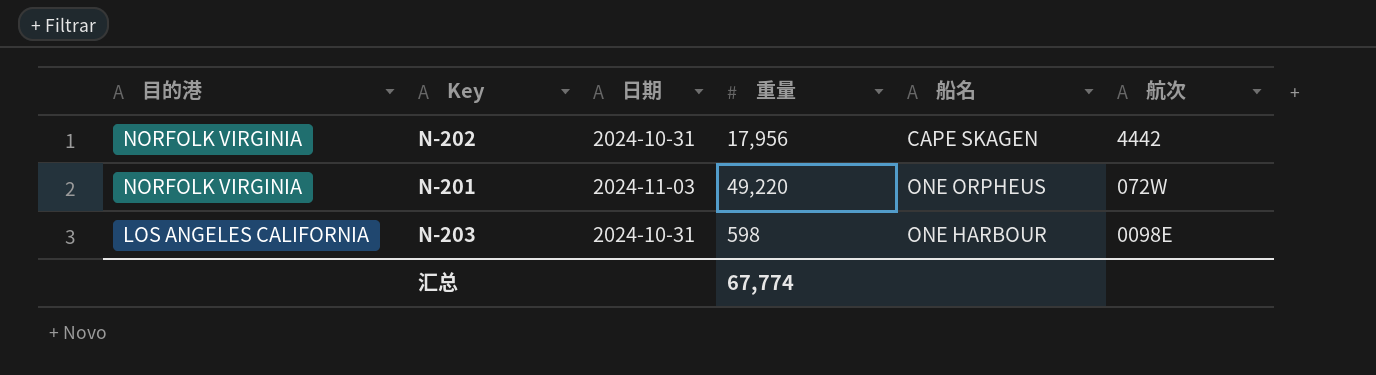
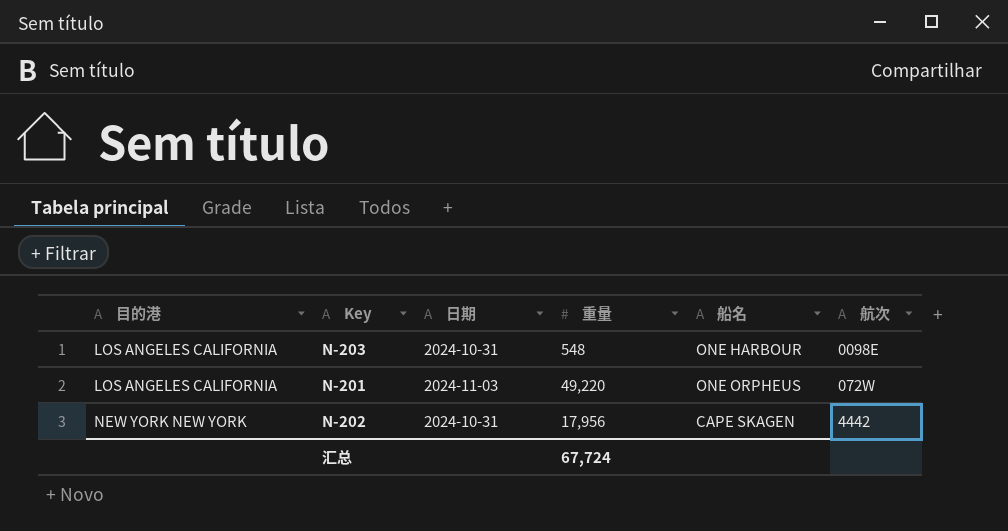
row order: 目的港 descending -> 目的港 ascending
N-203 | 重量: 598 -> 548
N-201 | 目的港: NORFOLK VIRGINIA -> LOS ANGELES CALIFORNIA
N-202 | 目的港: NORFOLK VIRGINIA -> NEW YORK NEW YORK
汇总 | 重量: 67,774 -> 67,724

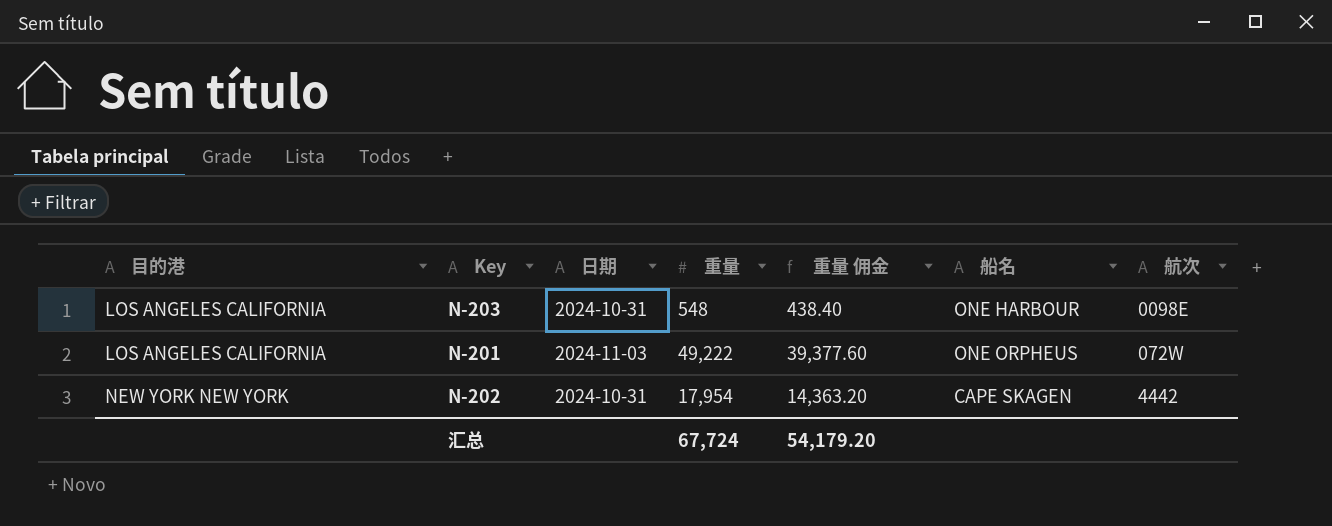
column 重量 佣金 | formula: none -> [重量] * 0.8
N-201 | 重量: 49,220 -> 49,222
N-202 | 重量: 17,956 -> 17,954

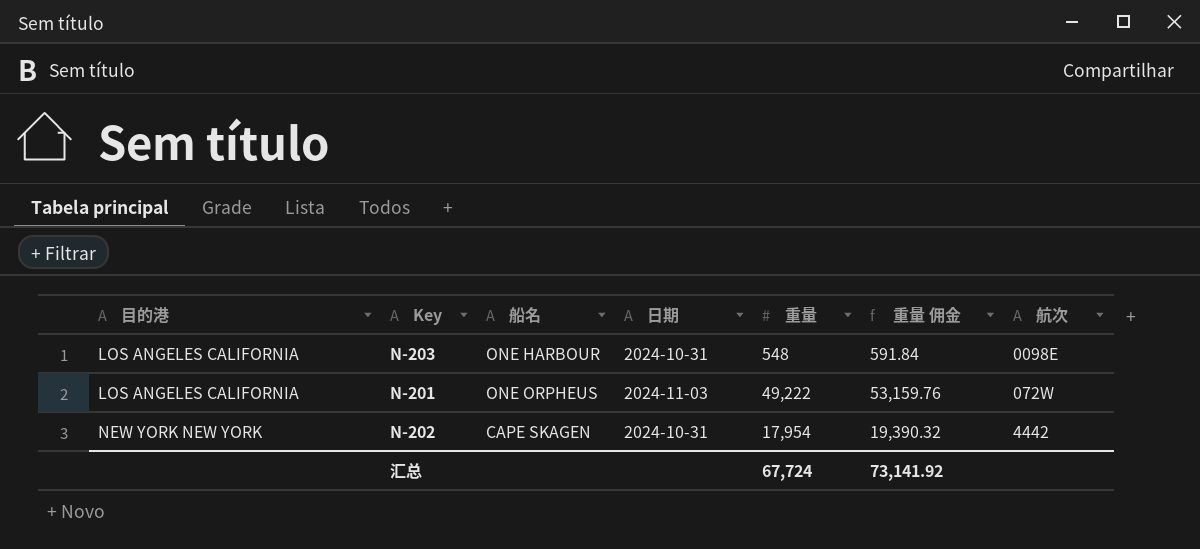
column 船名 | position: 6 -> 3
column 重量 佣金 | formula: [重量] * 0.8 -> [重量] * 1.08
汇总 | 重量 佣金: 54,179.20 -> 73,141.92

